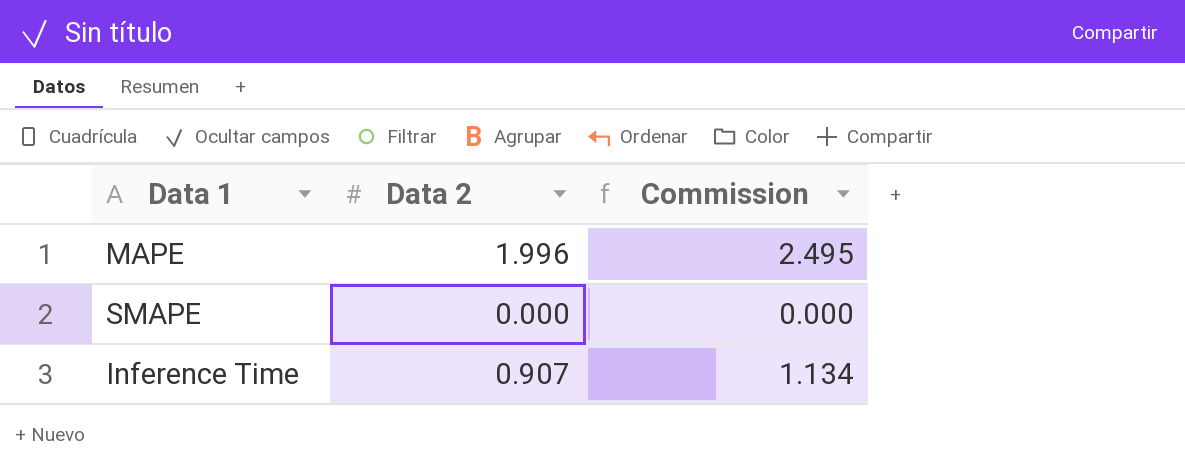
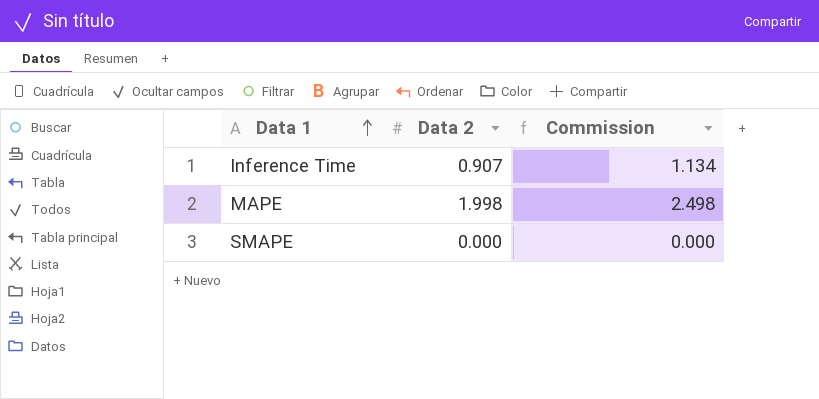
row order: none -> Data 1 ascending
MAPE | Data 2: 1.996 -> 1.998
MAPE | Commission: 2.495 -> 2.498

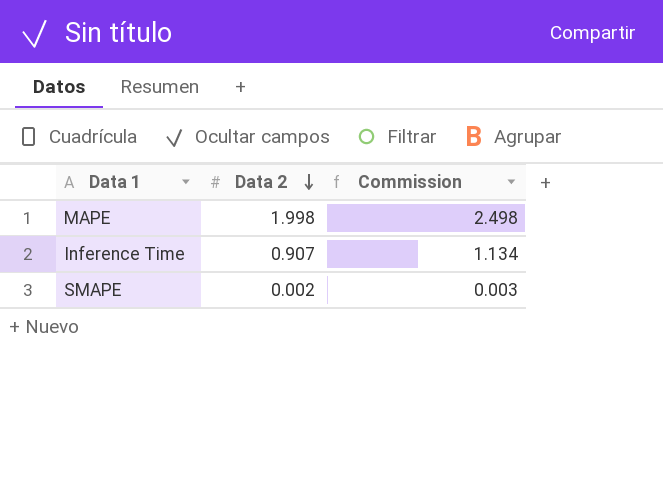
row order: Data 1 ascending -> Data 2 descending
SMAPE | Data 2: 0.000 -> 0.002
SMAPE | Commission: 0.000 -> 0.003

